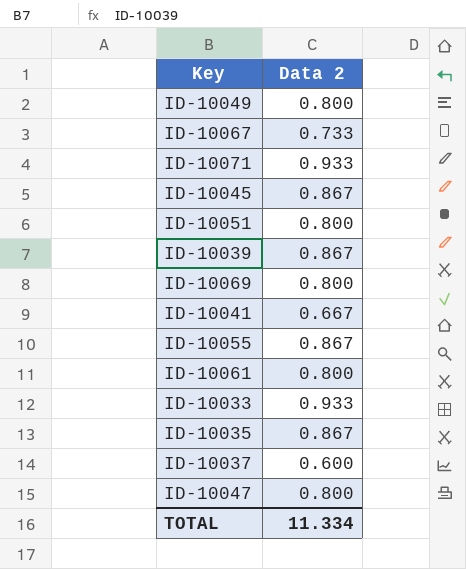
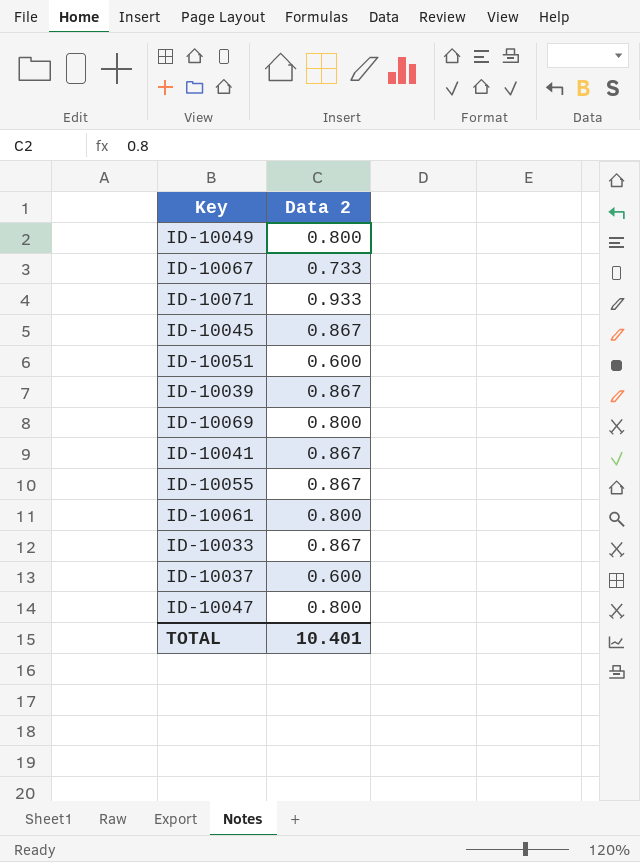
row ID-10035: 0.867 -> none
ID-10051 | Data 2: 0.800 -> 0.600
ID-10041 | Data 2: 0.667 -> 0.867
ID-10033 | Data 2: 0.933 -> 0.867
TOTAL | Data 2: 11.334 -> 10.401

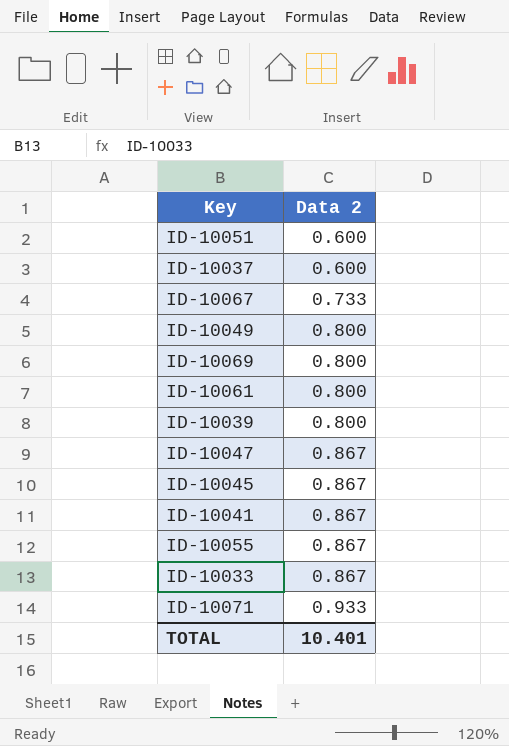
row order: none -> Data 2 ascending
ID-10039 | Data 2: 0.867 -> 0.800
ID-10047 | Data 2: 0.800 -> 0.867

